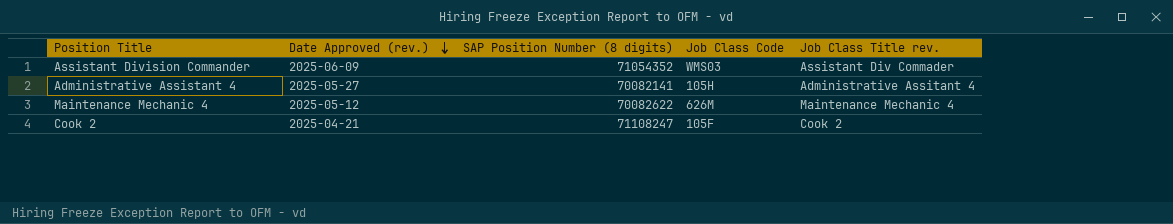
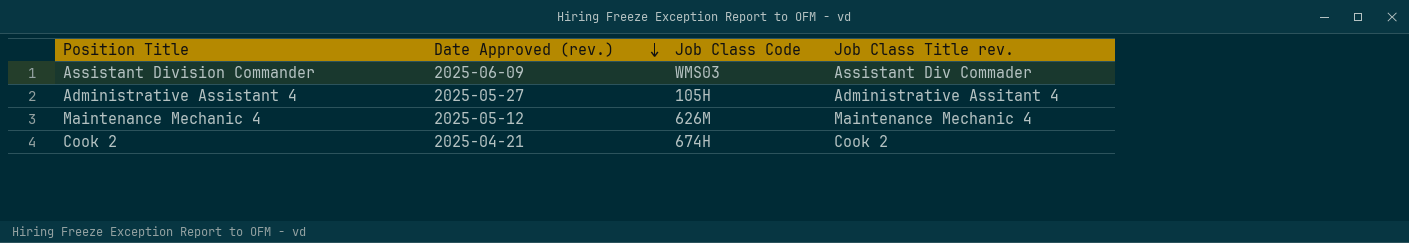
column SAP Position Number (8 digits) | position: 3 -> none
Cook 2 | Job Class Code: 105F -> 674H

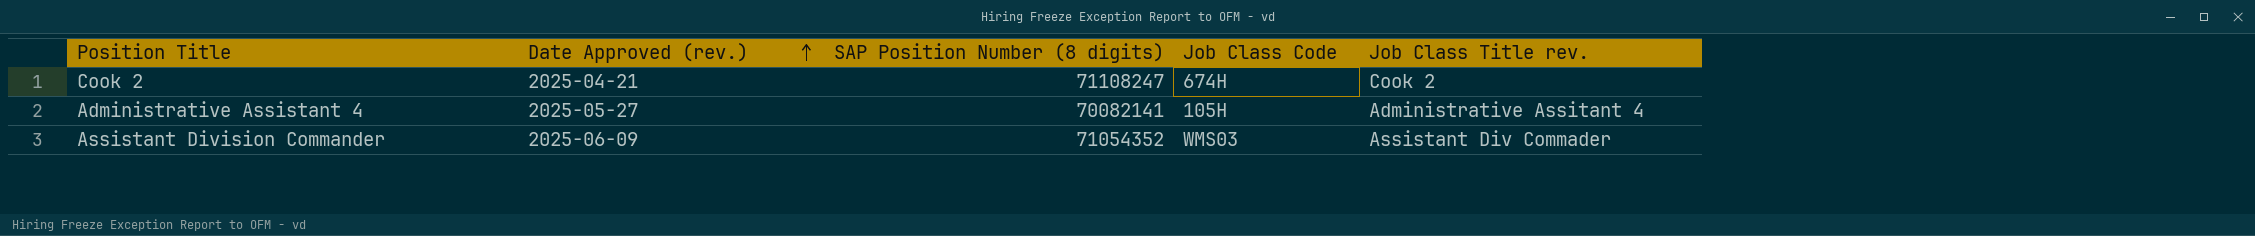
row order: Date Approved (rev.) descending -> Date Approved (rev.) ascending
column SAP Position Number (8 digits) | position: none -> 3
row Maintenance Mechanic 4: 2025-05-12 | 626M | Maintenance Mechanic 4 -> none

